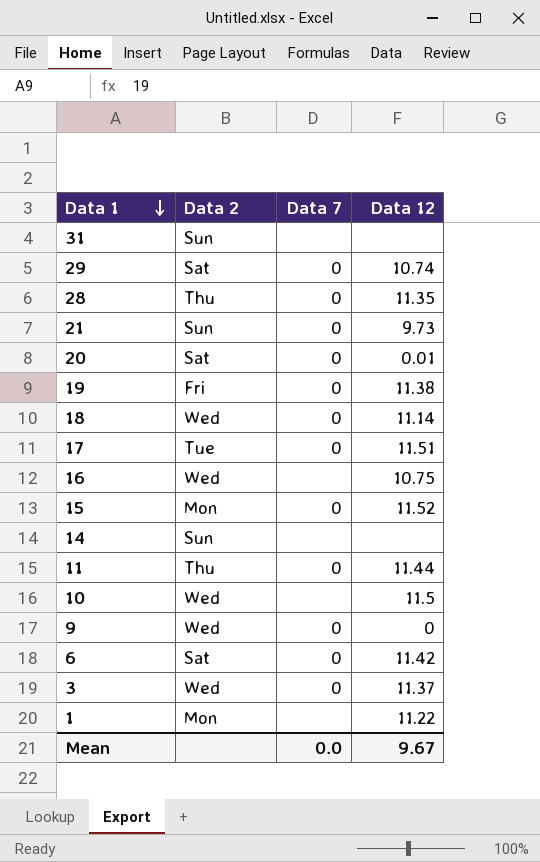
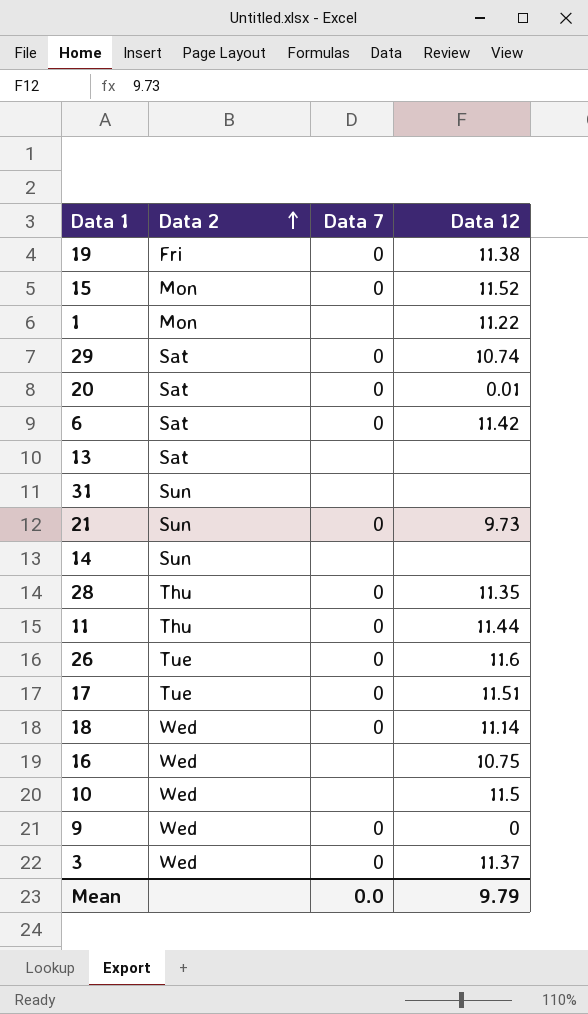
row order: Data 1 descending -> Data 2 ascending
row 13: none -> Sat | none | none
row 26: none -> Tue | 0 | 11.6
Mean | Data 12: 9.67 -> 9.79

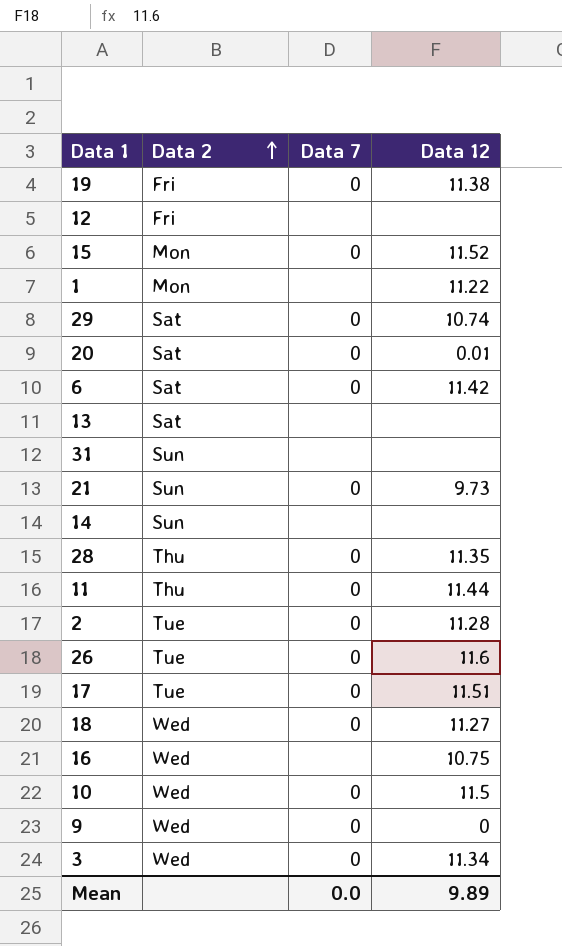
row 12: none -> Fri | none | none
row 2: none -> Tue | 0 | 11.28
18 | Data 12: 11.14 -> 11.27
10 | Data 7: none -> 0
3 | Data 12: 11.37 -> 11.34
Mean | Data 12: 9.79 -> 9.89

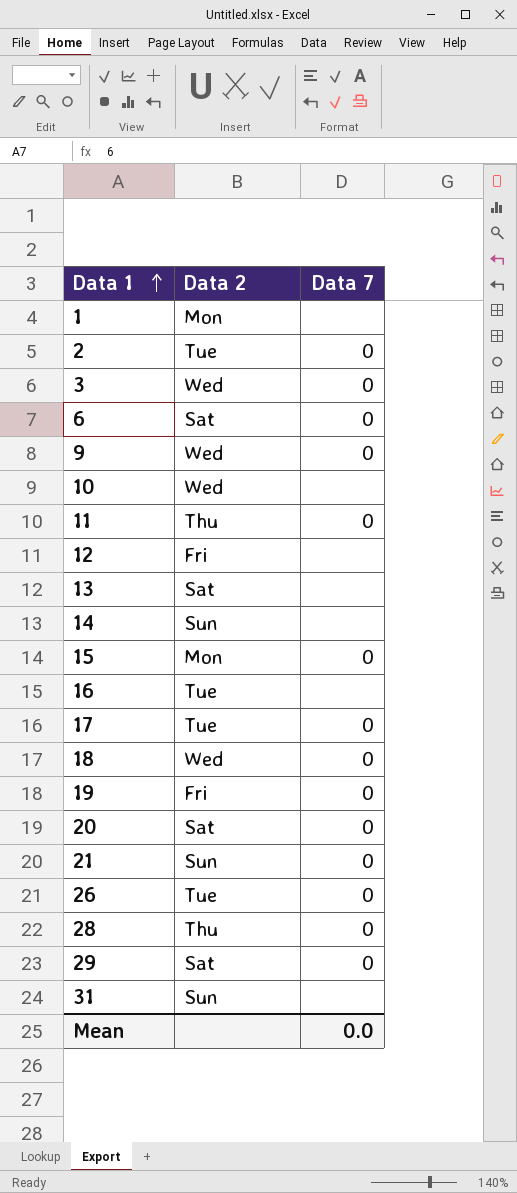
row order: Data 2 ascending -> Data 1 ascending
column Data 12 | position: 4 -> none
10 | Data 7: 0 -> none
16 | Data 2: Wed -> Tue

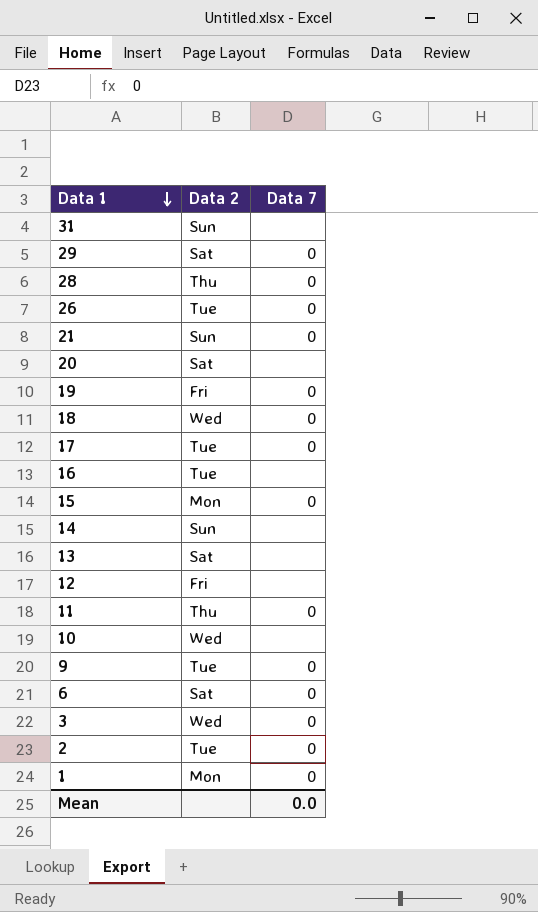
row order: Data 1 ascending -> Data 1 descending
20 | Data 7: 0 -> none
9 | Data 2: Wed -> Tue
1 | Data 7: none -> 0

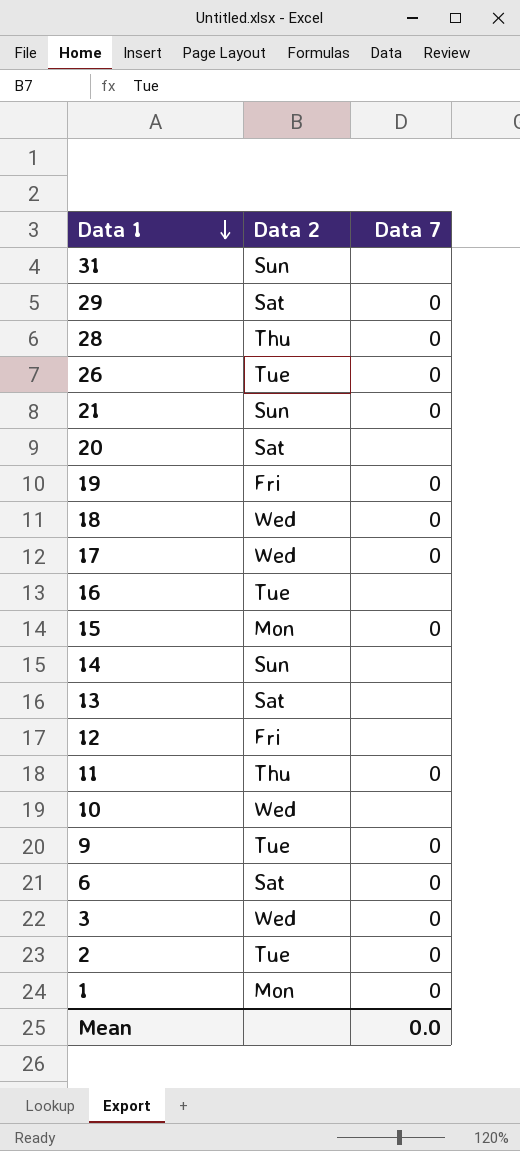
17 | Data 2: Tue -> Wed

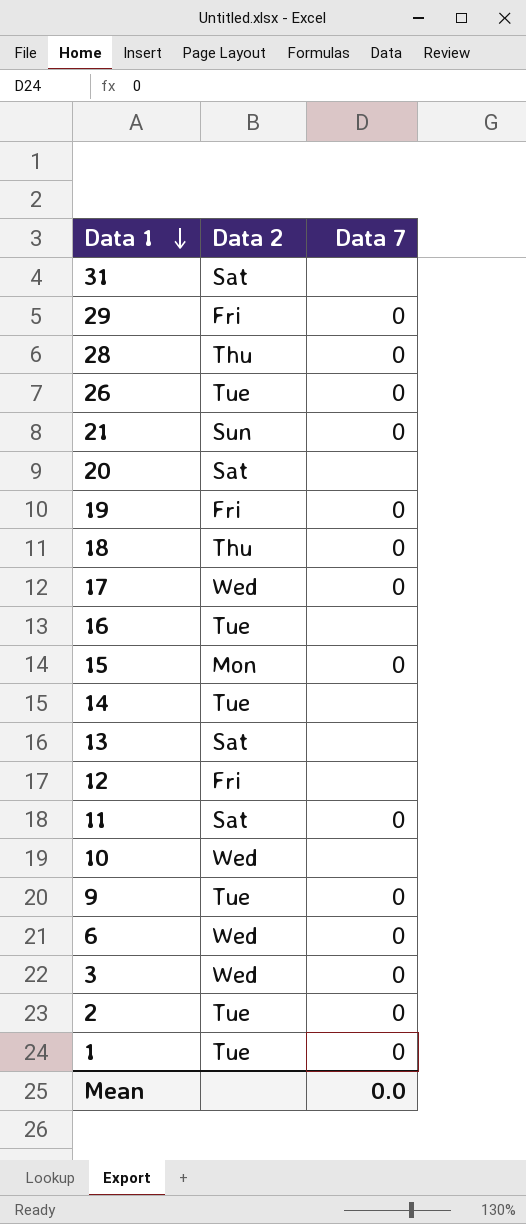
31 | Data 2: Sun -> Sat
29 | Data 2: Sat -> Fri
18 | Data 2: Wed -> Thu
14 | Data 2: Sun -> Tue
11 | Data 2: Thu -> Sat
6 | Data 2: Sat -> Wed
1 | Data 2: Mon -> Tue

